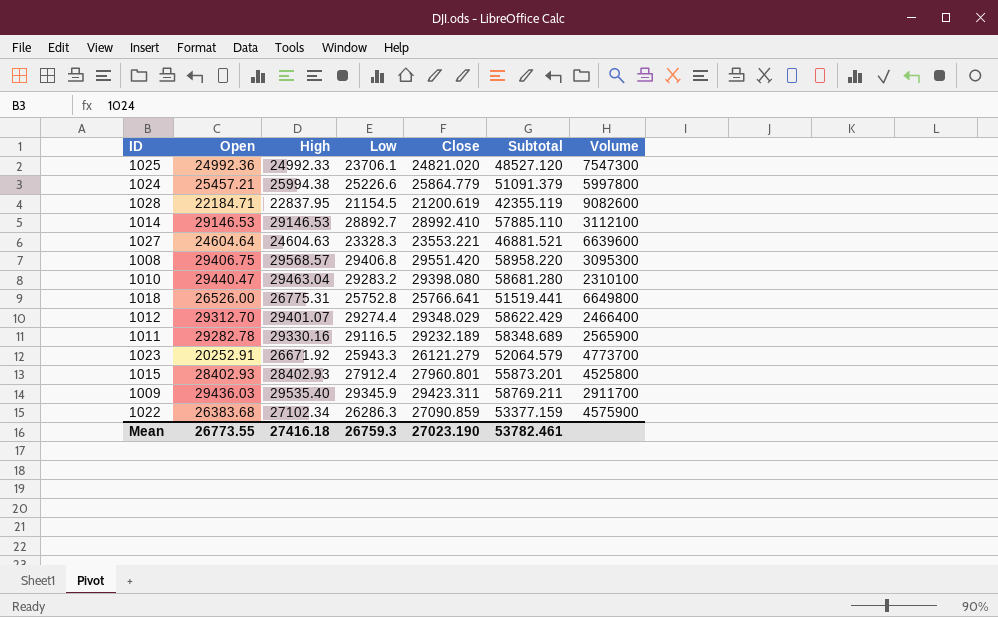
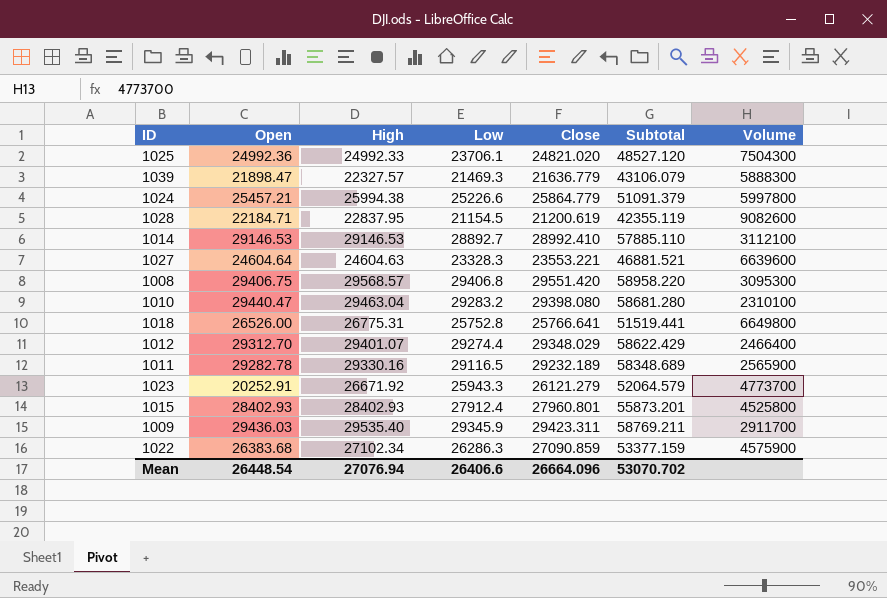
1025 | Volume: 7547300 -> 7504300
row 1039: none -> 21898.47 | 22327.57 | 21469.3 | 21636.779 | 43106.079 | 5888300
Mean | Open: 26773.55 -> 26448.54
Mean | High: 27416.18 -> 27076.94
Mean | Low: 26759.3 -> 26406.6
Mean | Close: 27023.190 -> 26664.096
Mean | Subtotal: 53782.461 -> 53070.702

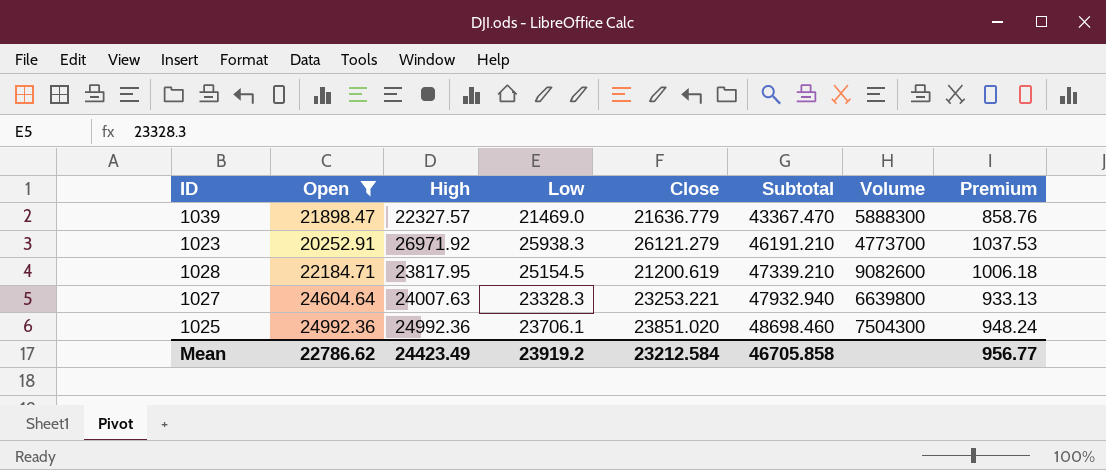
filter: none -> Open <= 24992.36
row order: none -> Subtotal ascending
column Subtotal | formula: [Low] + [Close] -> [Open] + [Low]
column Premium | formula: none -> [Low] * 0.04
1039 | Low: 21469.3 -> 21469.0
1023 | High: 26671.92 -> 26971.92
1023 | Low: 25943.3 -> 25938.3
1028 | High: 22837.95 -> 23817.95
1028 | Low: 21154.5 -> 25154.5
1027 | High: 24604.63 -> 24007.63
1027 | Close: 23553.221 -> 23253.221
1027 | Volume: 6639600 -> 6639800
1025 | High: 24992.33 -> 24992.36
1025 | Close: 24821.020 -> 23851.020
Mean | Open: 26448.54 -> 22786.62
Mean | High: 27076.94 -> 24423.49
Mean | Low: 26406.6 -> 23919.2
Mean | Close: 26664.096 -> 23212.584
Mean | Subtotal: 53070.702 -> 46705.858

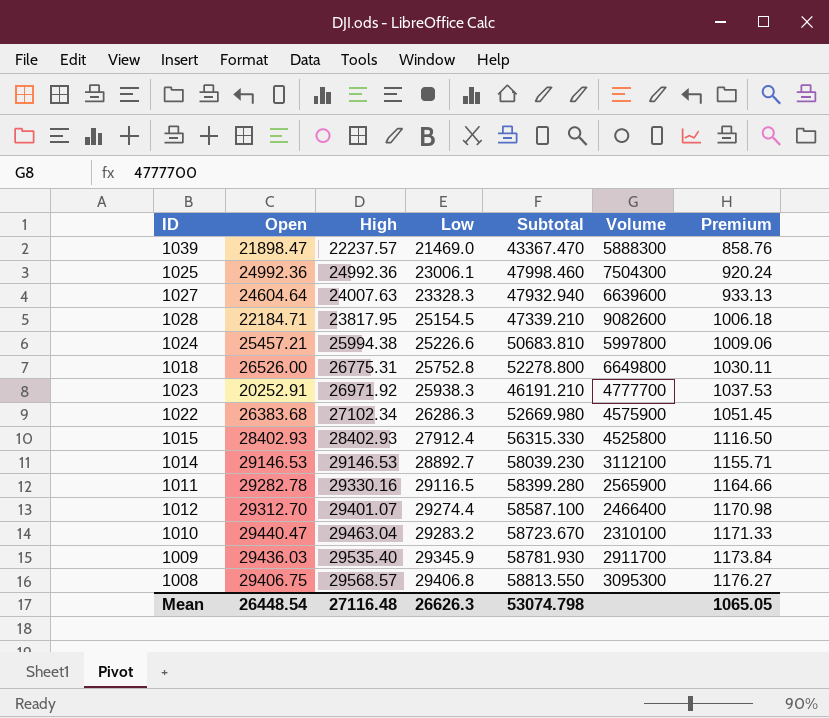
filter: Open <= 24992.36 -> none
row order: Subtotal ascending -> Low ascending
column Close | position: 5 -> none
1039 | High: 22327.57 -> 22237.57
1025 | Low: 23706.1 -> 23006.1
1025 | Subtotal: 48698.460 -> 47998.460
1025 | Premium: 948.24 -> 920.24
1027 | Volume: 6639800 -> 6639600
1023 | Volume: 4773700 -> 4777700
Mean | Open: 22786.62 -> 26448.54
Mean | High: 24423.49 -> 27116.48
Mean | Low: 23919.2 -> 26626.3
Mean | Subtotal: 46705.858 -> 53074.798
Mean | Premium: 956.77 -> 1065.05

